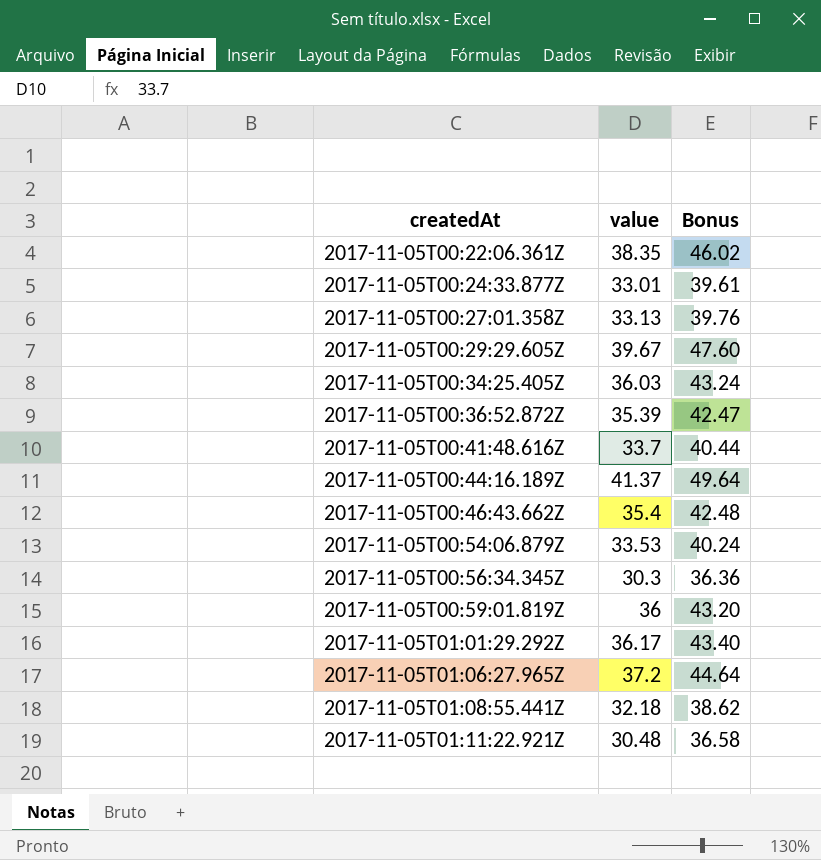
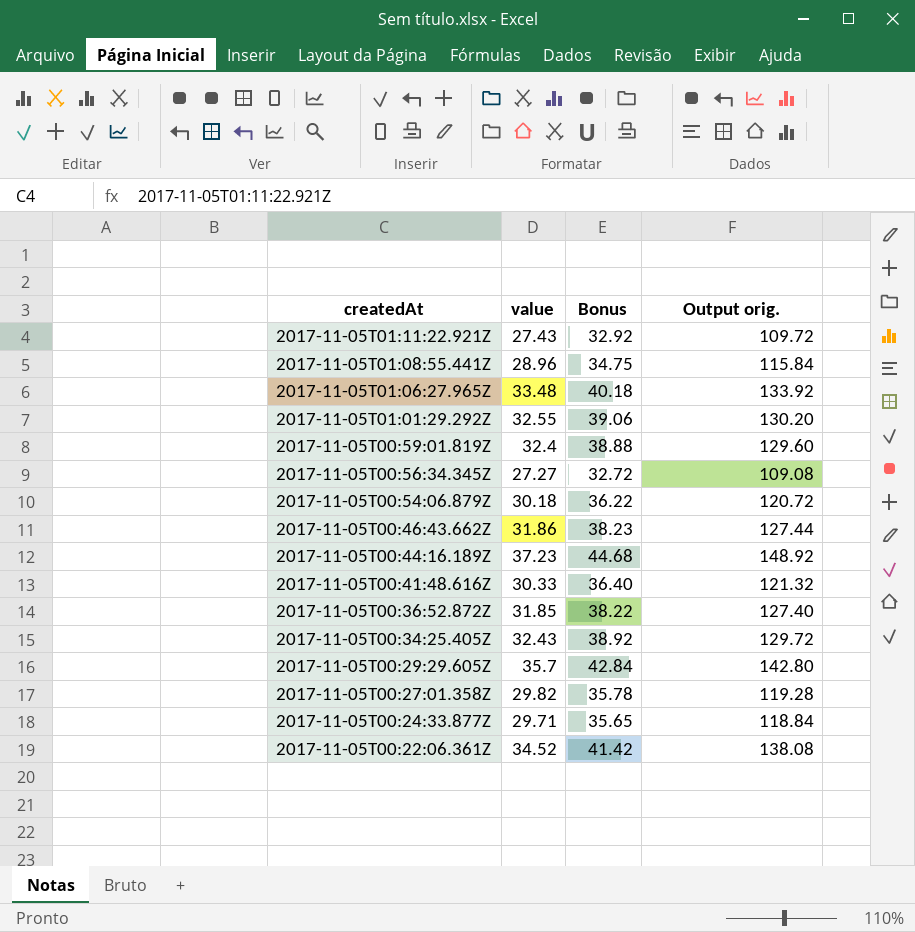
row order: createdAt ascending -> createdAt descending
column Output orig. | formula: none -> [value] * 4
2017-11-05T01:11:22.921Z | value: 30.48 -> 27.43
2017-11-05T01:11:22.921Z | Bonus: 36.58 -> 32.92
2017-11-05T01:08:55.441Z | value: 32.18 -> 28.96
2017-11-05T01:08:55.441Z | Bonus: 38.62 -> 34.75
2017-11-05T01:06:27.965Z | value: 37.2 -> 33.48
2017-11-05T01:06:27.965Z | Bonus: 44.64 -> 40.18
2017-11-05T01:01:29.292Z | value: 36.17 -> 32.55
2017-11-05T01:01:29.292Z | Bonus: 43.40 -> 39.06
2017-11-05T00:59:01.819Z | value: 36 -> 32.4
2017-11-05T00:59:01.819Z | Bonus: 43.20 -> 38.88
2017-11-05T00:56:34.345Z | value: 30.3 -> 27.27
2017-11-05T00:56:34.345Z | Bonus: 36.36 -> 32.72
2017-11-05T00:54:06.879Z | value: 33.53 -> 30.18
2017-11-05T00:54:06.879Z | Bonus: 40.24 -> 36.22
2017-11-05T00:46:43.662Z | value: 35.4 -> 31.86
2017-11-05T00:46:43.662Z | Bonus: 42.48 -> 38.23
2017-11-05T00:44:16.189Z | value: 41.37 -> 37.23
2017-11-05T00:44:16.189Z | Bonus: 49.64 -> 44.68
2017-11-05T00:41:48.616Z | value: 33.7 -> 30.33
2017-11-05T00:41:48.616Z | Bonus: 40.44 -> 36.40
2017-11-05T00:36:52.872Z | value: 35.39 -> 31.85
2017-11-05T00:36:52.872Z | Bonus: 42.47 -> 38.22
2017-11-05T00:34:25.405Z | value: 36.03 -> 32.43
2017-11-05T00:34:25.405Z | Bonus: 43.24 -> 38.92
2017-11-05T00:29:29.605Z | value: 39.67 -> 35.7
2017-11-05T00:29:29.605Z | Bonus: 47.60 -> 42.84
2017-11-05T00:27:01.358Z | value: 33.13 -> 29.82
2017-11-05T00:27:01.358Z | Bonus: 39.76 -> 35.78
2017-11-05T00:24:33.877Z | value: 33.01 -> 29.71
2017-11-05T00:24:33.877Z | Bonus: 39.61 -> 35.65
2017-11-05T00:22:06.361Z | value: 38.35 -> 34.52
2017-11-05T00:22:06.361Z | Bonus: 46.02 -> 41.42

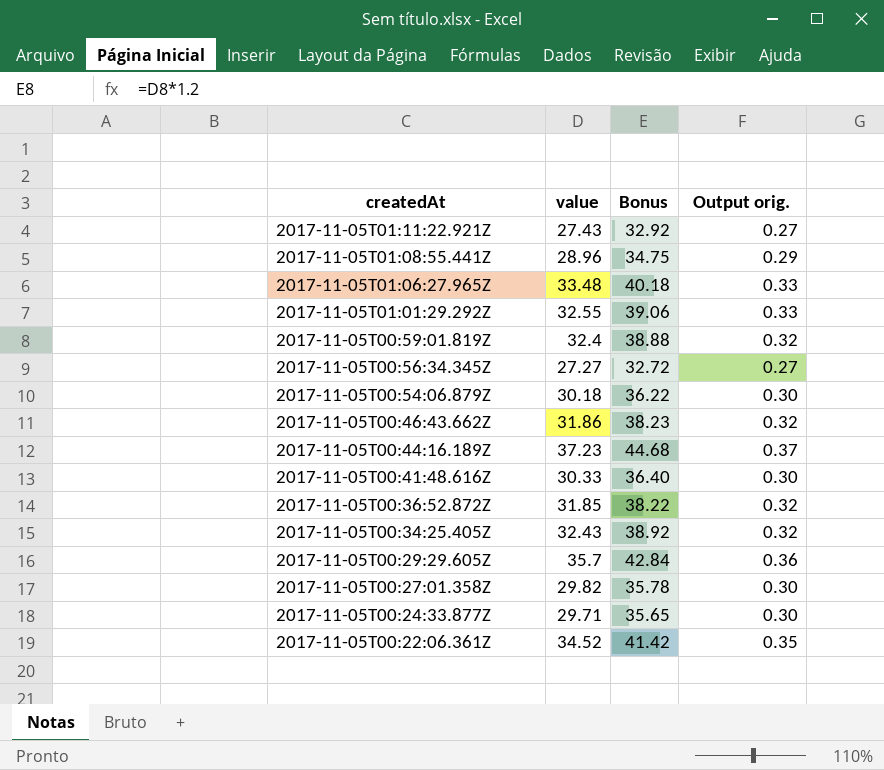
column Output orig. | formula: [value] * 4 -> [value] * 0.01

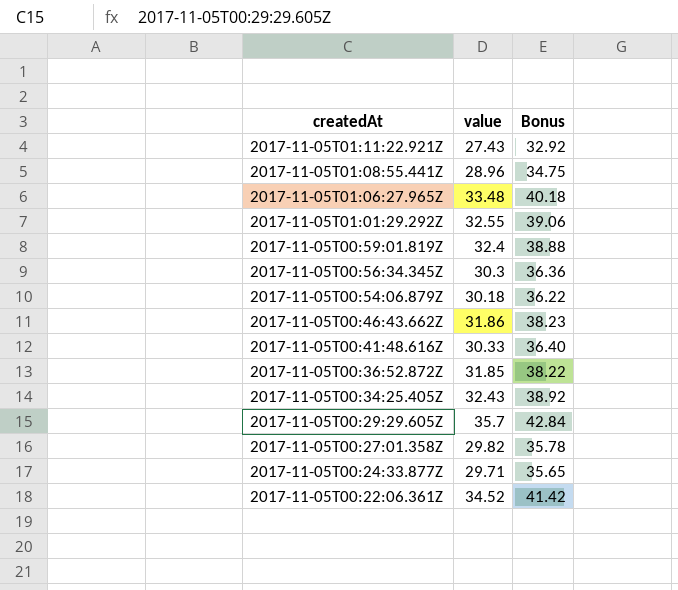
column Output orig. | formula: [value] * 0.01 -> none
row 2017-11-05T00:44:16.189Z: 37.23 | 44.68 | 0.37 -> none
2017-11-05T00:56:34.345Z | value: 27.27 -> 30.3
2017-11-05T00:56:34.345Z | Bonus: 32.72 -> 36.36

